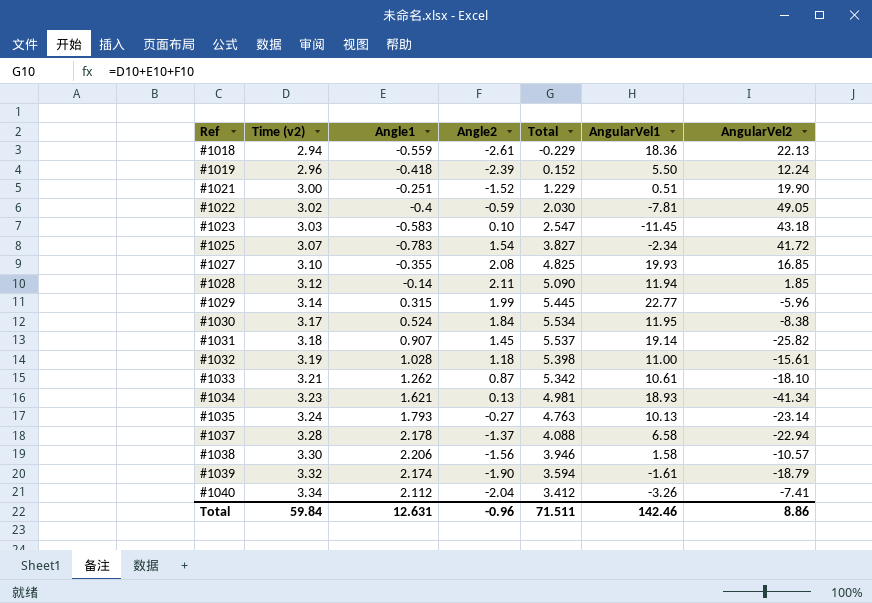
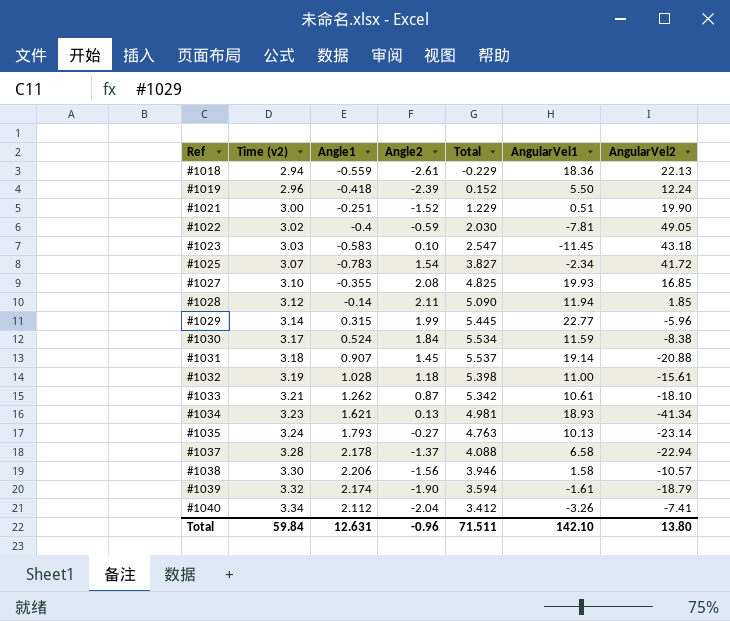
#1030 | AngularVel1: 11.95 -> 11.59
#1031 | AngularVel2: -25.82 -> -20.88
Total | AngularVel1: 142.46 -> 142.10
Total | AngularVel2: 8.86 -> 13.80

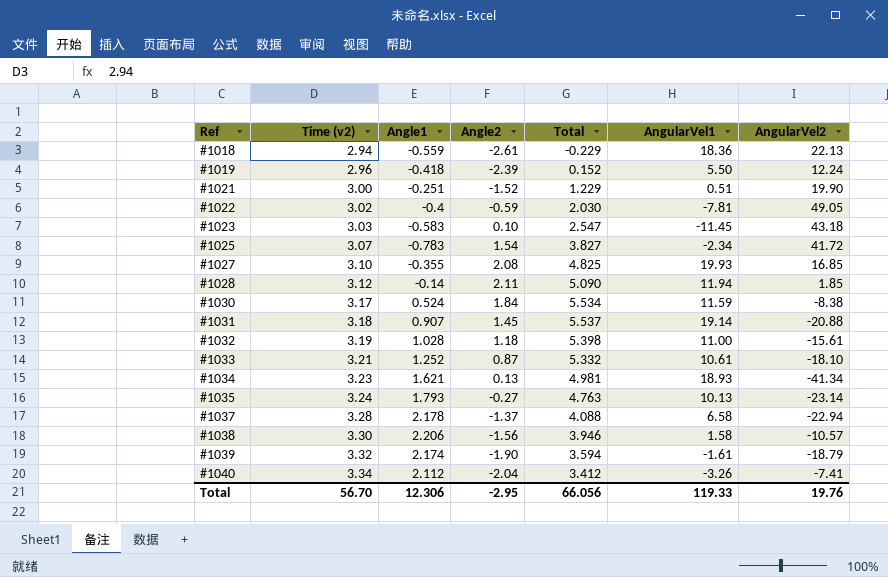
row #1029: 3.14 | 0.315 | 1.99 | 5.445 | 22.77 | -5.96 -> none
#1033 | Angle1: 1.262 -> 1.252
#1033 | Total: 5.342 -> 5.332
Total | Time (v2): 59.84 -> 56.70
Total | Angle1: 12.631 -> 12.306
Total | Angle2: -0.96 -> -2.95
Total | Total: 71.511 -> 66.056
Total | AngularVel1: 142.10 -> 119.33
Total | AngularVel2: 13.80 -> 19.76

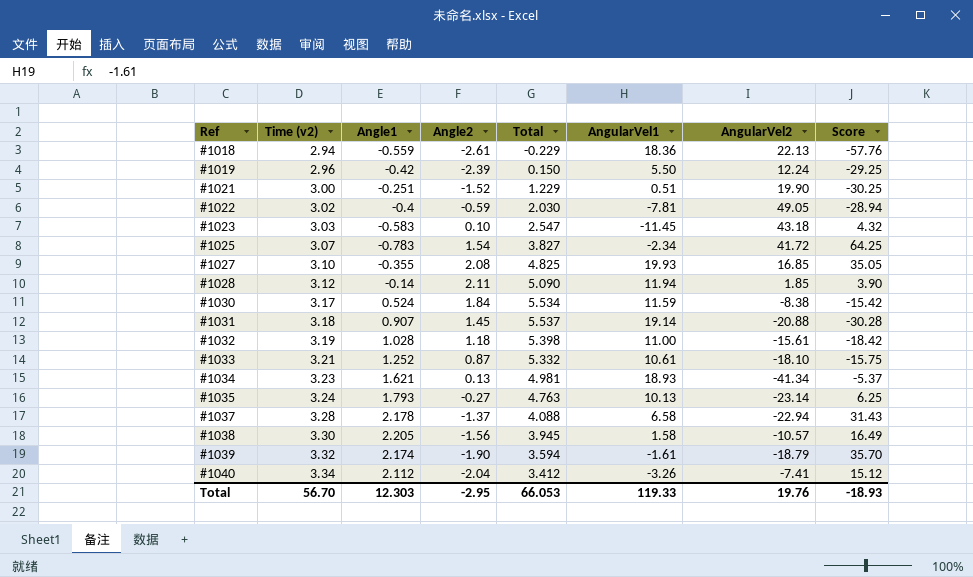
column Score | formula: none -> [Angle2] * [AngularVel2]
#1019 | Angle1: -0.418 -> -0.42
#1019 | Total: 0.152 -> 0.150
#1038 | Angle1: 2.206 -> 2.205
#1038 | Total: 3.946 -> 3.945
Total | Angle1: 12.306 -> 12.303
Total | Total: 66.056 -> 66.053

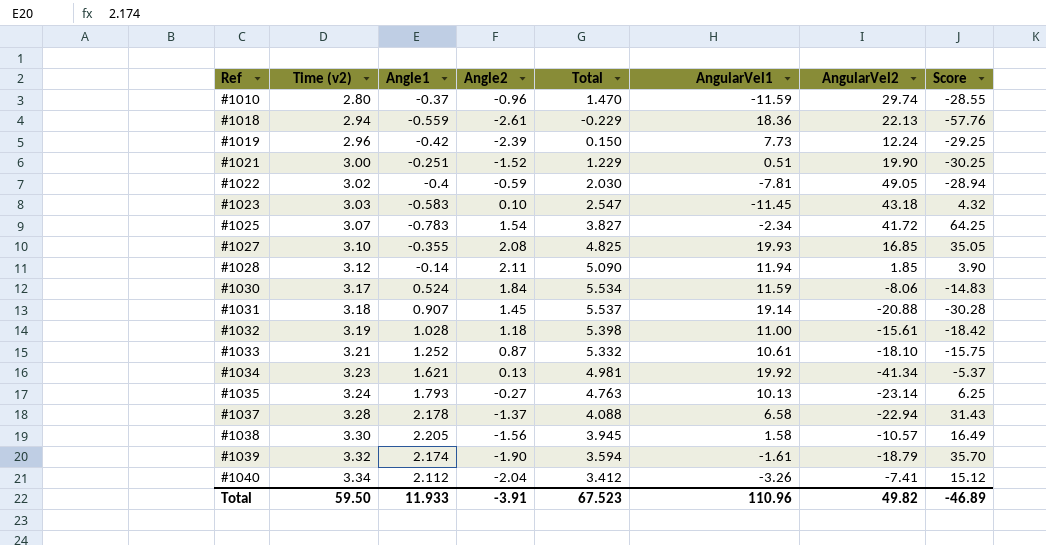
row #1010: none -> 2.80 | -0.37 | -0.96 | 1.470 | -11.59 | 29.74 | -28.55
#1019 | AngularVel1: 5.50 -> 7.73
#1030 | AngularVel2: -8.38 -> -8.06
#1030 | Score: -15.42 -> -14.83
#1034 | AngularVel1: 18.93 -> 19.92
Total | Time (v2): 56.70 -> 59.50
Total | Angle1: 12.303 -> 11.933
Total | Angle2: -2.95 -> -3.91
Total | Total: 66.053 -> 67.523
Total | AngularVel1: 119.33 -> 110.96
Total | AngularVel2: 19.76 -> 49.82
Total | Score: -18.93 -> -46.89

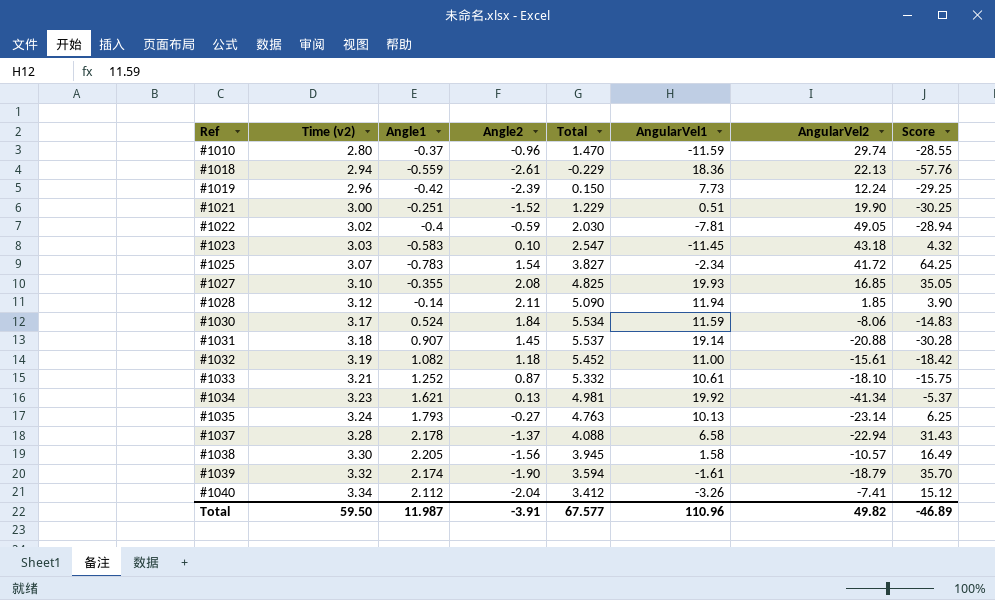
#1032 | Angle1: 1.028 -> 1.082
#1032 | Total: 5.398 -> 5.452
Total | Angle1: 11.933 -> 11.987
Total | Total: 67.523 -> 67.577

